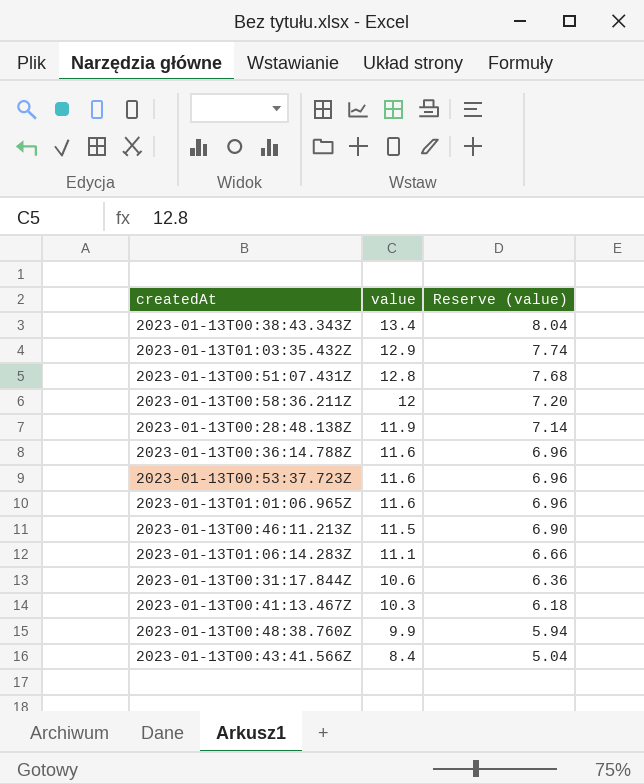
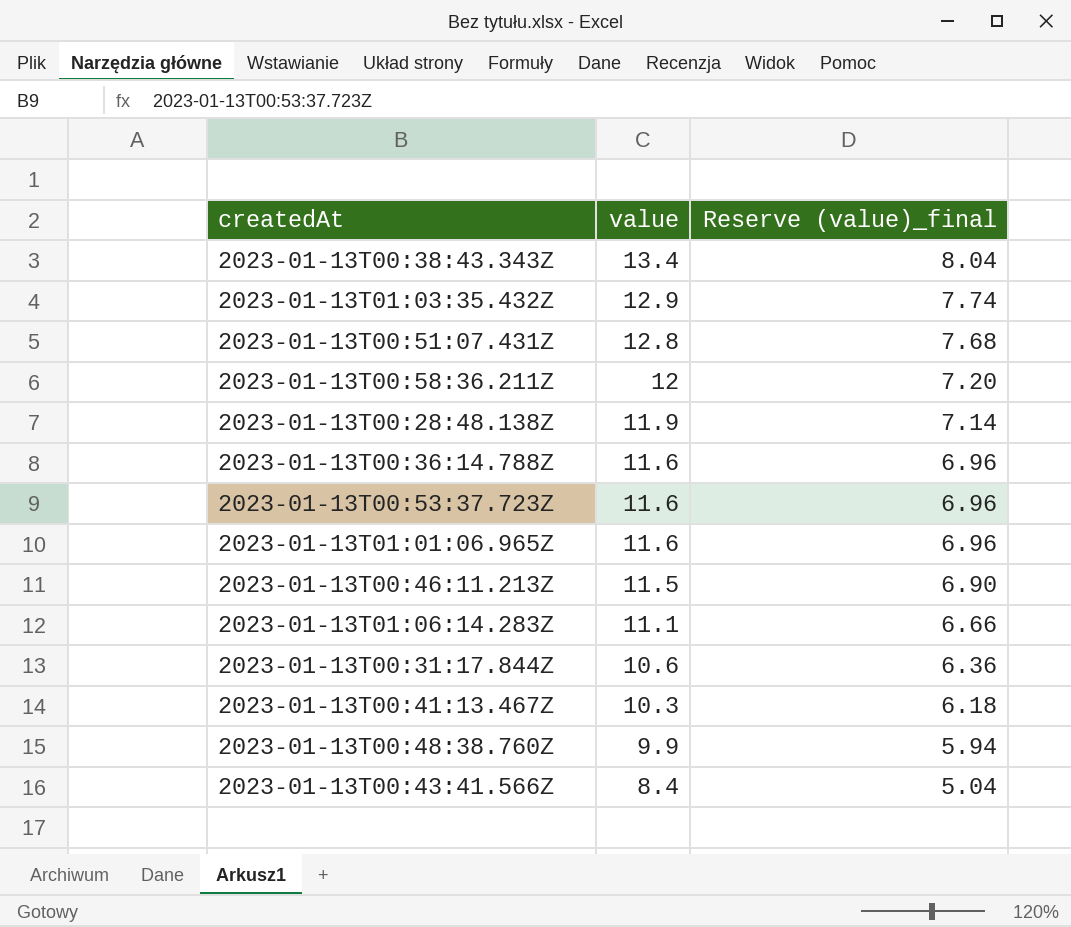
column name: Reserve (value) -> Reserve (value)_final

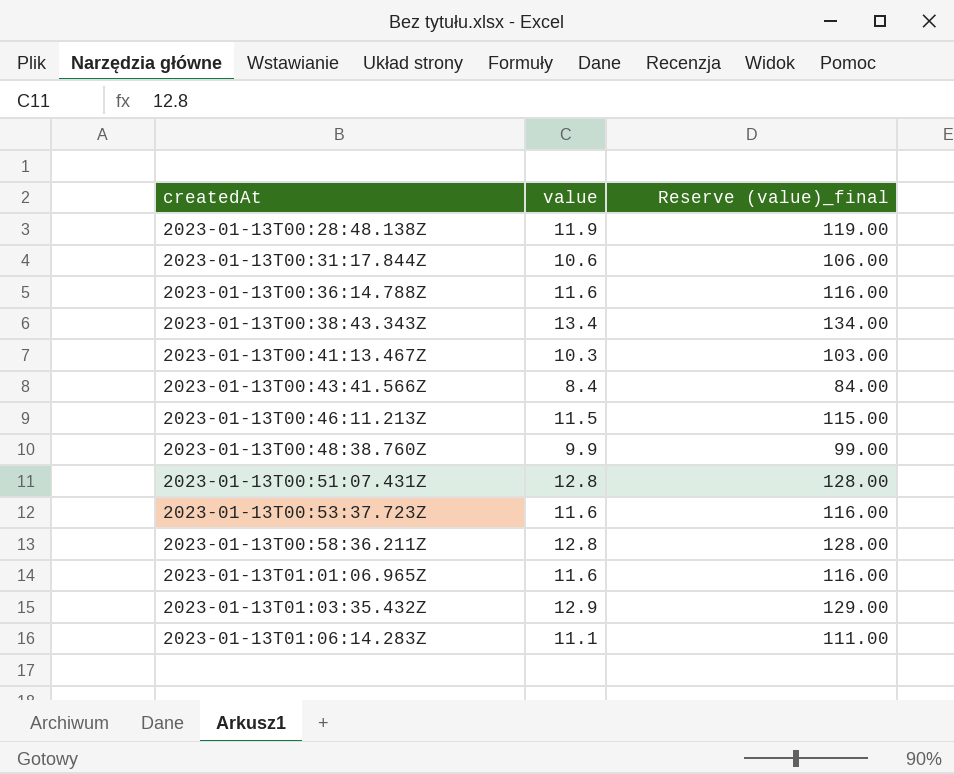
row order: value descending -> createdAt ascending
column Reserve (value)_final | formula: [value] * 0.6 -> [value] * 10
2023-01-13T00:58:36.211Z | value: 12 -> 12.8

